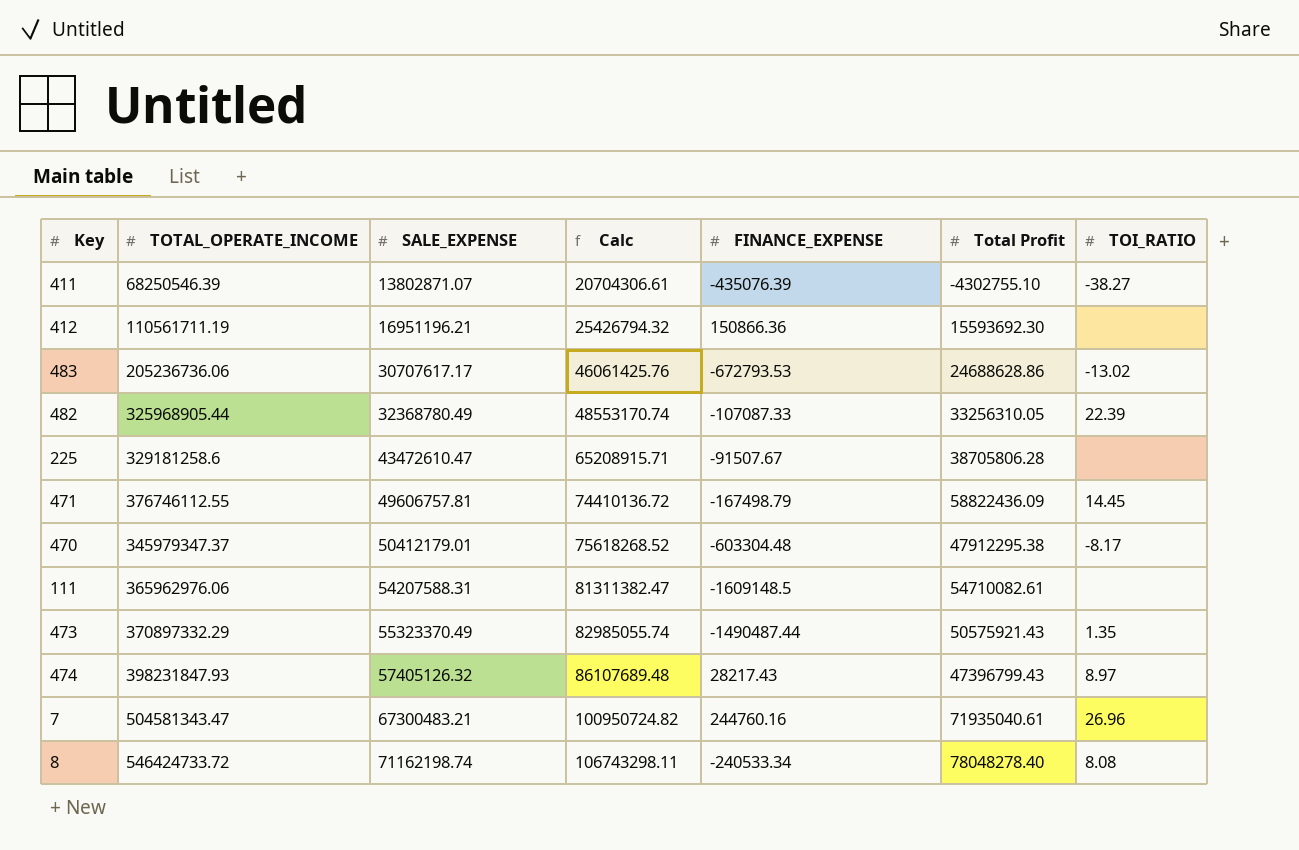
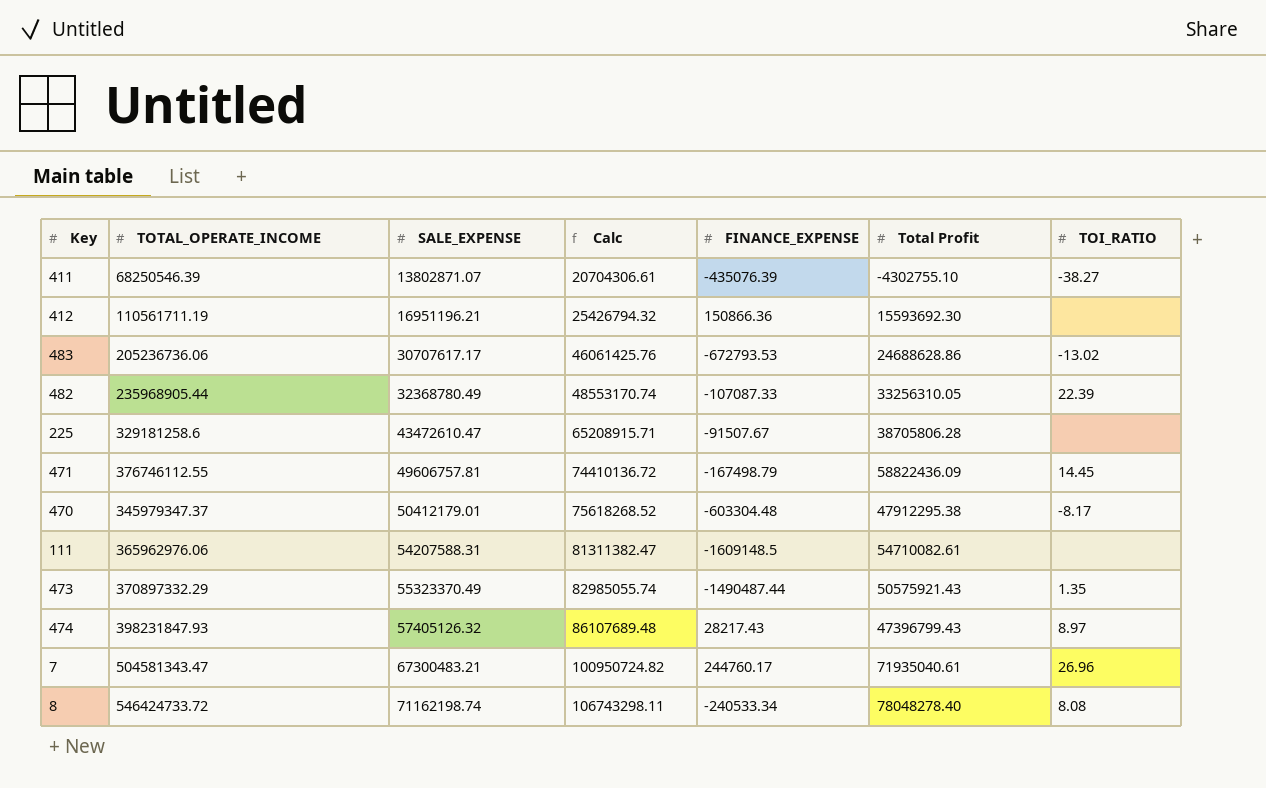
482 | TOTAL_OPERATE_INCOME: 325968905.44 -> 235968905.44
7 | FINANCE_EXPENSE: 244760.16 -> 244760.17

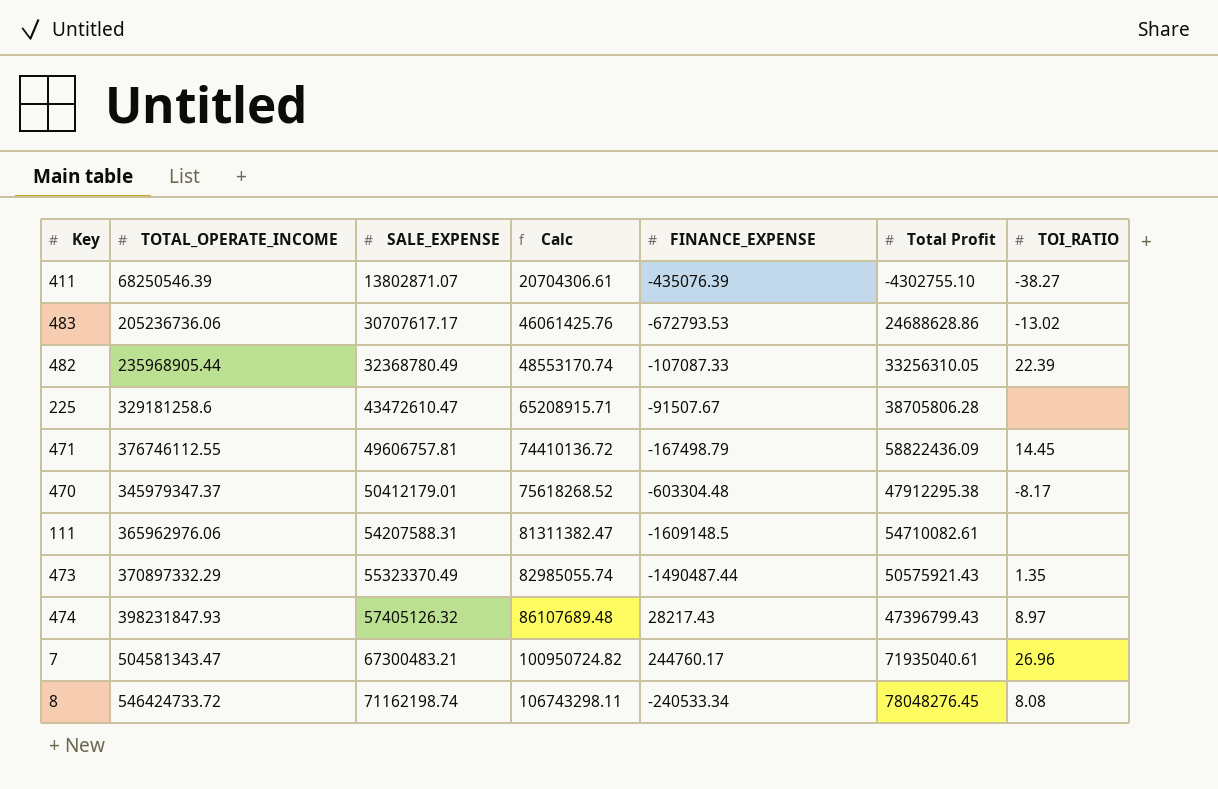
row 412: 110561711.19 | 16951196.21 | 25426794.32 | 150866.36 | 15593692.30 | none -> none
8 | Total Profit: 78048278.40 -> 78048276.45

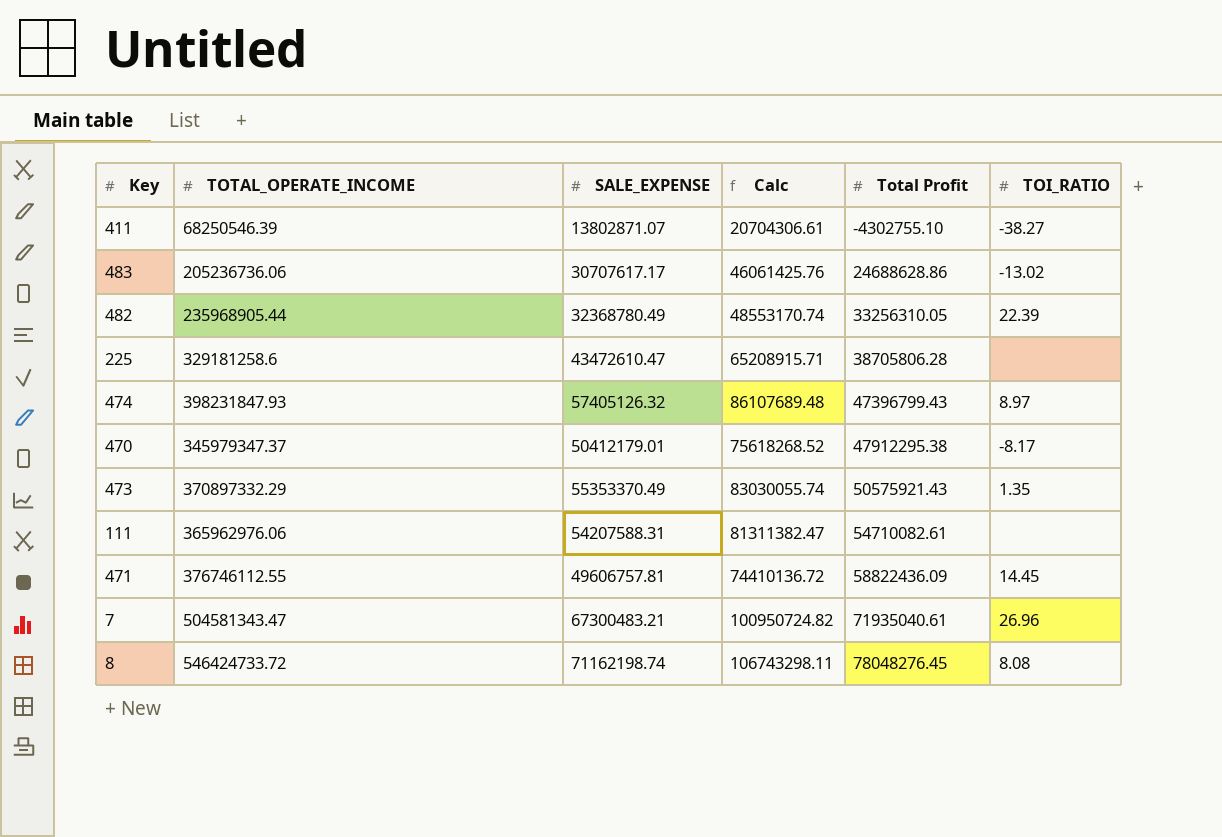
row order: SALE_EXPENSE ascending -> Total Profit ascending
column FINANCE_EXPENSE | position: 5 -> none
473 | SALE_EXPENSE: 55323370.49 -> 55353370.49
473 | Calc: 82985055.74 -> 83030055.74

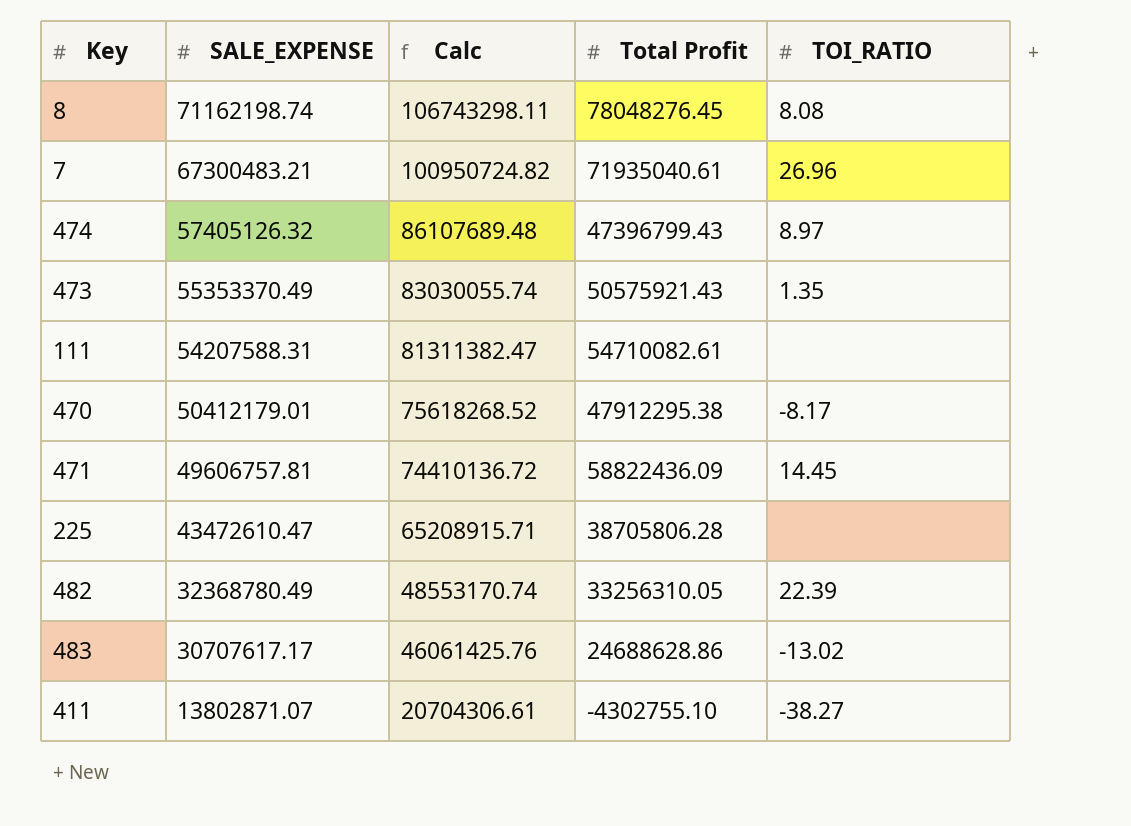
row order: Total Profit ascending -> SALE_EXPENSE descending
column TOTAL_OPERATE_INCOME | position: 2 -> none

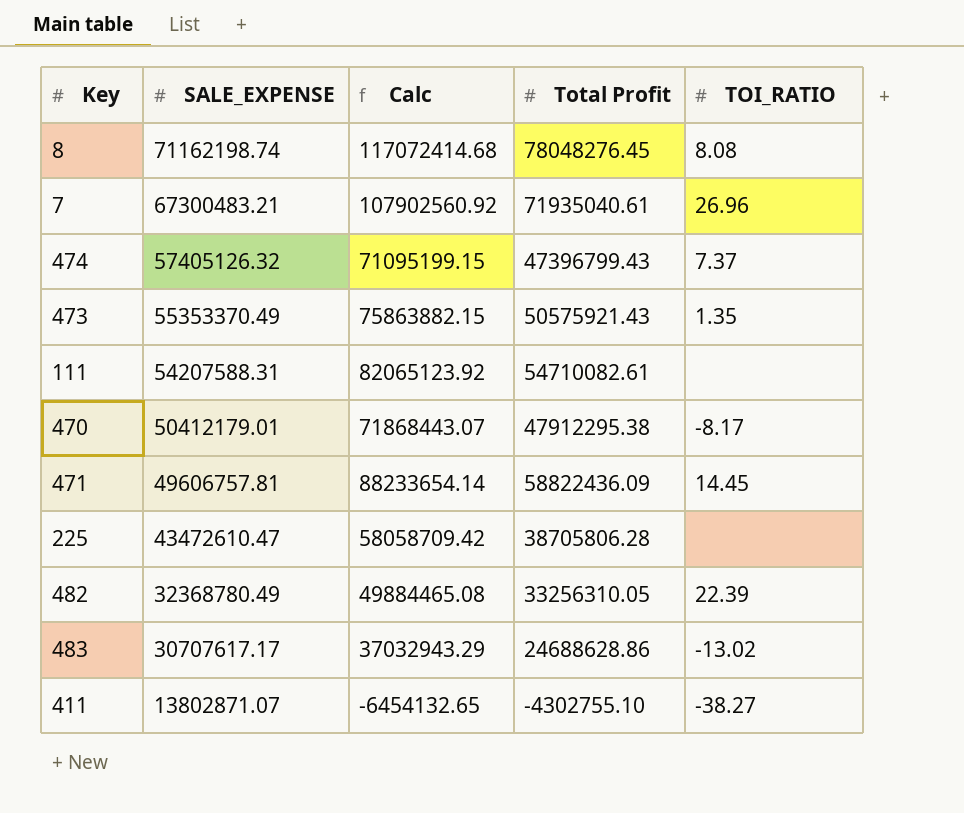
column Calc | formula: [SALE_EXPENSE] * 1.5 -> [Total Profit] * 1.5
474 | TOI_RATIO: 8.97 -> 7.37

